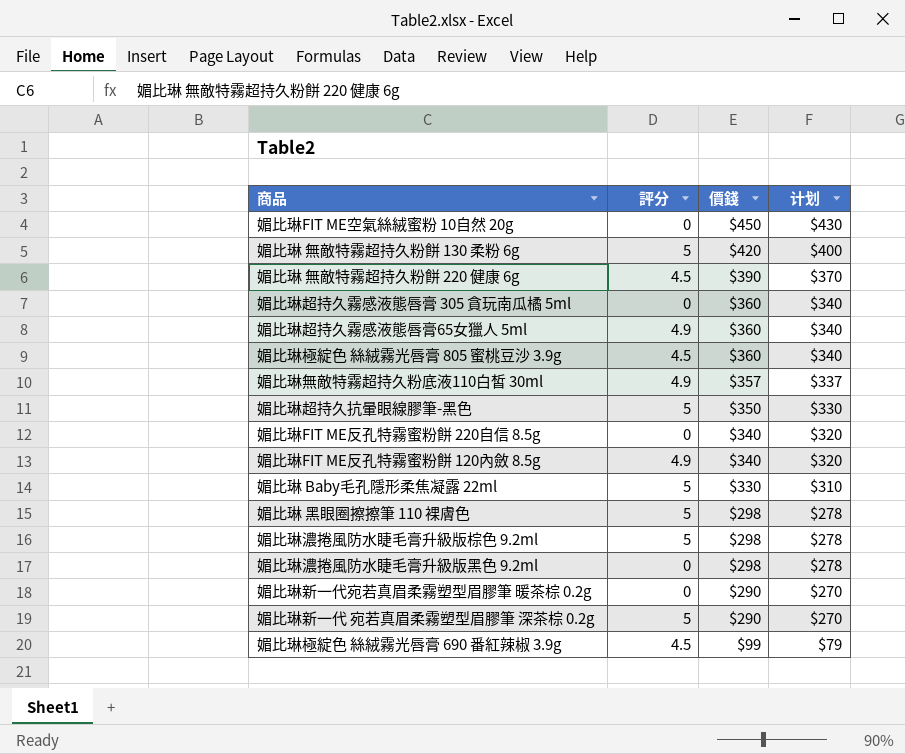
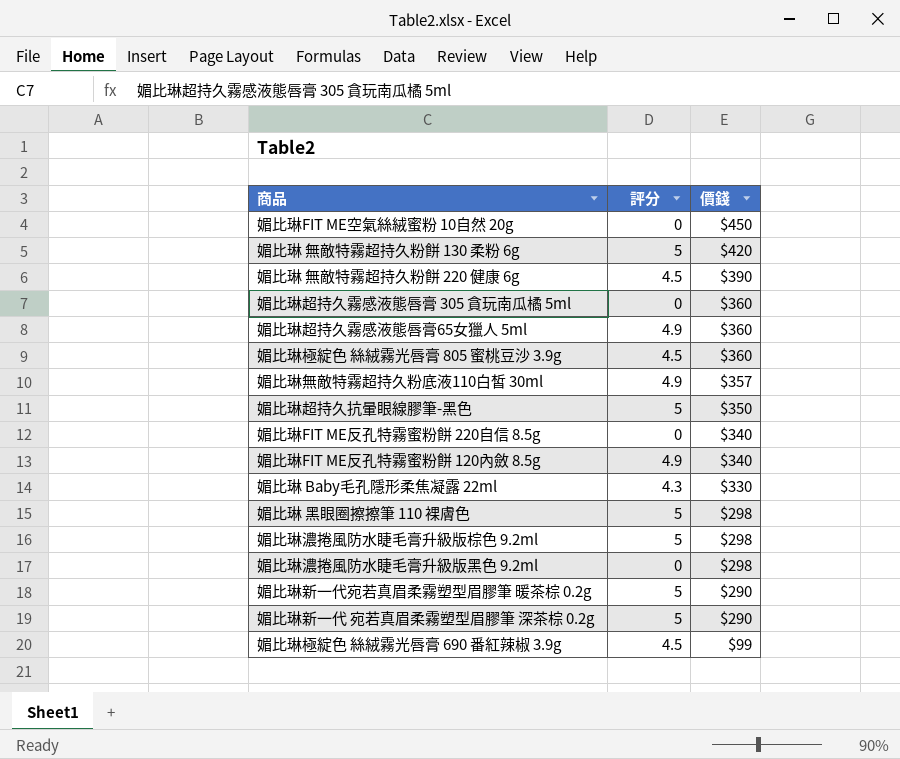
column 计划 | formula: [價錢] - 20 -> none
媚比琳 Baby毛孔隱形柔焦凝露 22ml | 評分: 5 -> 4.3
媚比琳新一代宛若真眉柔霧塑型眉膠筆 暖茶棕 0.2g | 評分: 0 -> 5

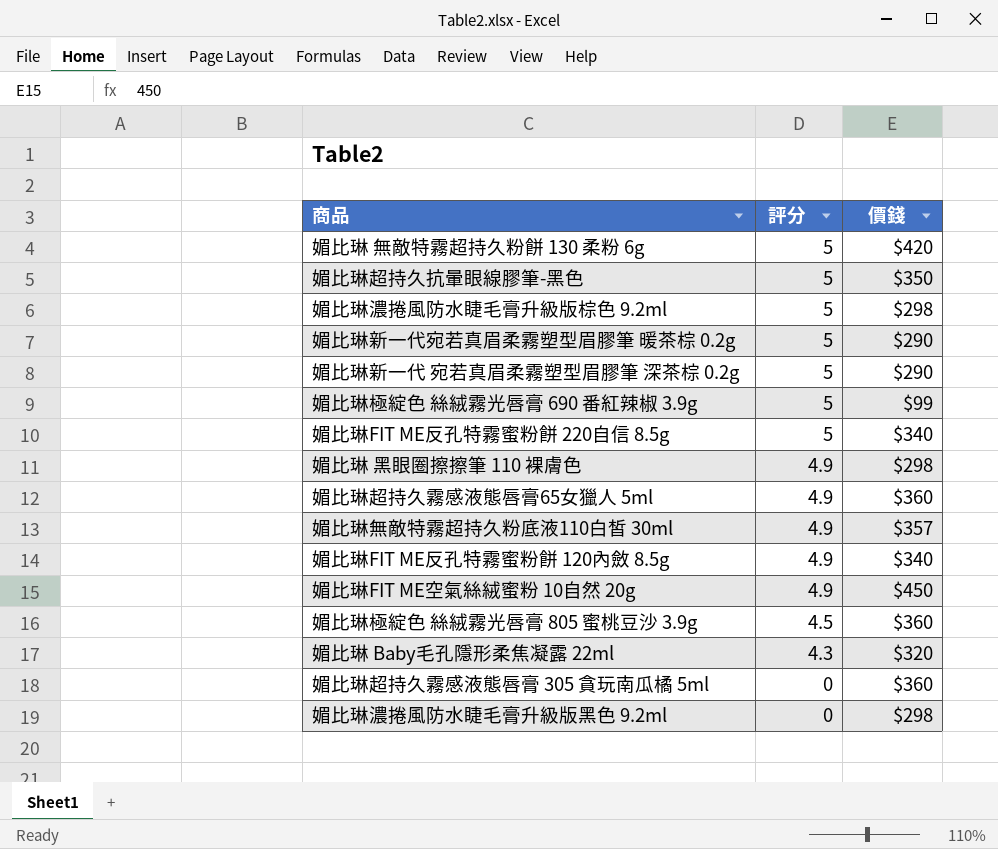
row order: 價錢 descending -> 評分 descending
row 媚比琳 無敵特霧超持久粉餅 220 健康 6g: 4.5 | $390 -> none
媚比琳極綻色 絲絨霧光唇膏 690 番紅辣椒 3.9g | 評分: 4.5 -> 5
媚比琳FIT ME反孔特霧蜜粉餅 220自信 8.5g | 評分: 0 -> 5
媚比琳 黑眼圈擦擦筆 110 裸膚色 | 評分: 5 -> 4.9
媚比琳FIT ME空氣絲絨蜜粉 10自然 20g | 評分: 0 -> 4.9
媚比琳 Baby毛孔隱形柔焦凝露 22ml | 價錢: $330 -> $320

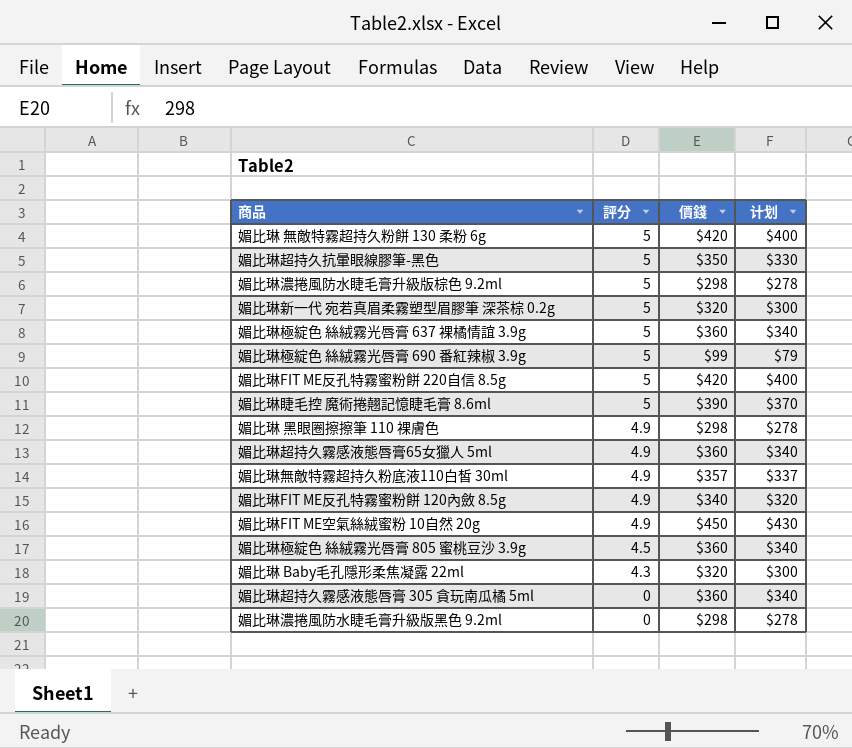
column 计划 | formula: none -> [價錢] - 20
row 媚比琳新一代宛若真眉柔霧塑型眉膠筆 暖茶棕 0.2g: 5 | $290 -> none
媚比琳新一代 宛若真眉柔霧塑型眉膠筆 深茶棕 0.2g | 價錢: $290 -> $320
row 媚比琳極綻色 絲絨霧光唇膏 637 裸橘情誼 3.9g: none -> 5 | $360 | $340
媚比琳FIT ME反孔特霧蜜粉餅 220自信 8.5g | 價錢: $340 -> $420
row 媚比琳睫毛控 魔術捲翹記憶睫毛膏 8.6ml: none -> 5 | $390 | $370

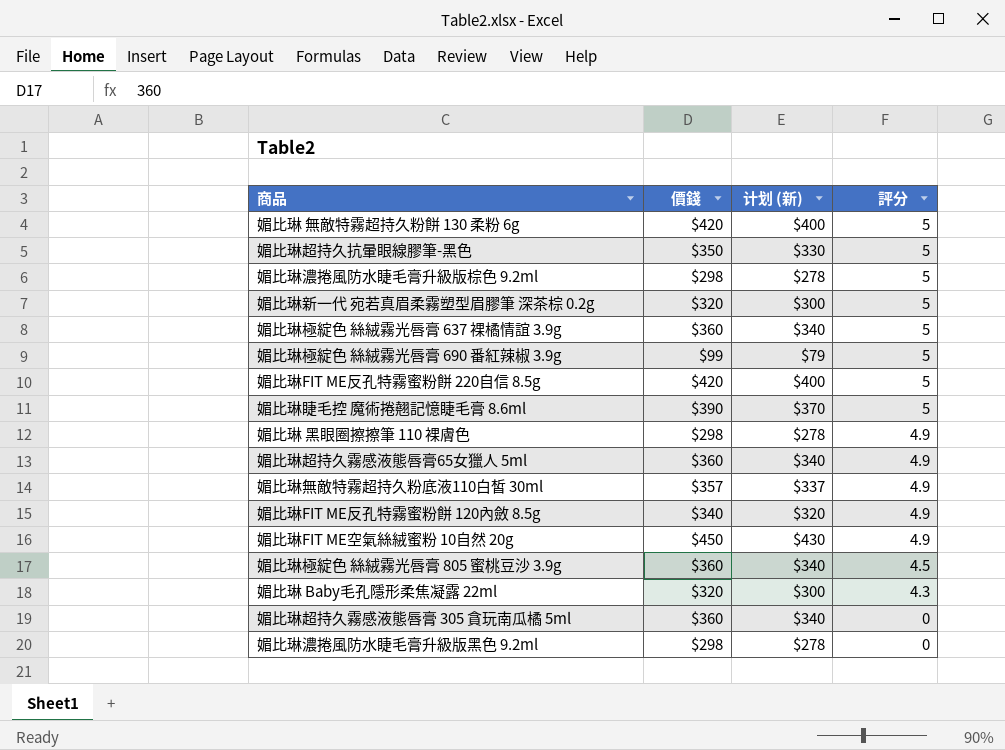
column name: 计划 -> 计划 (新)
column 評分 | position: 2 -> 4

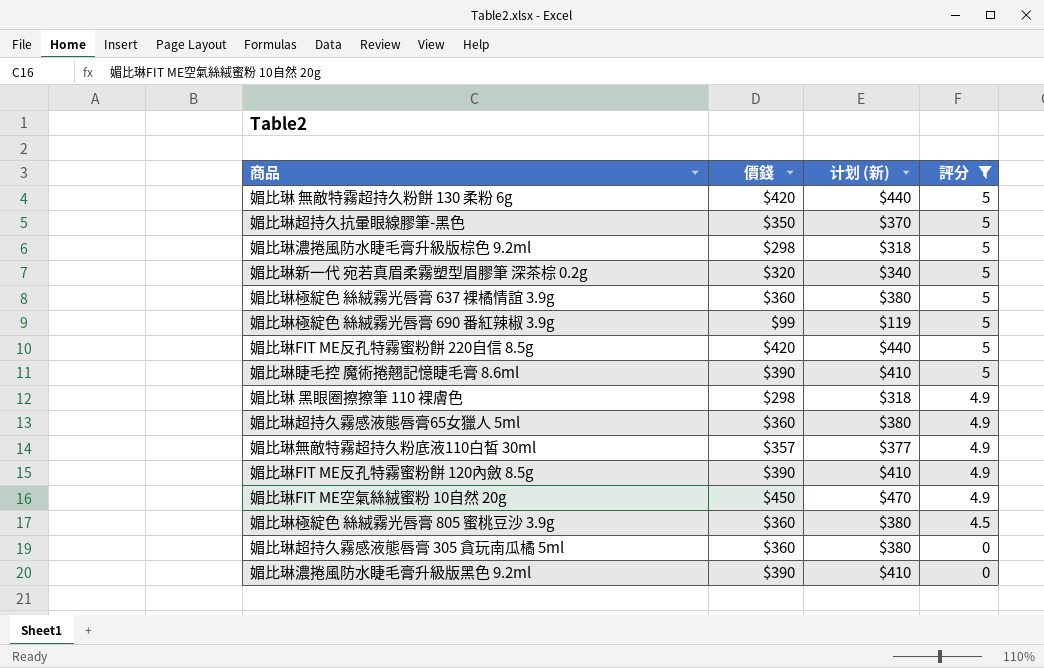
filter: none -> 評分 != 4.3
column 计划 (新) | formula: [價錢] - 20 -> [價錢] + 20
媚比琳FIT ME反孔特霧蜜粉餅 120內斂 8.5g | 價錢: $340 -> $390
媚比琳濃捲風防水睫毛膏升級版黑色 9.2ml | 價錢: $298 -> $390

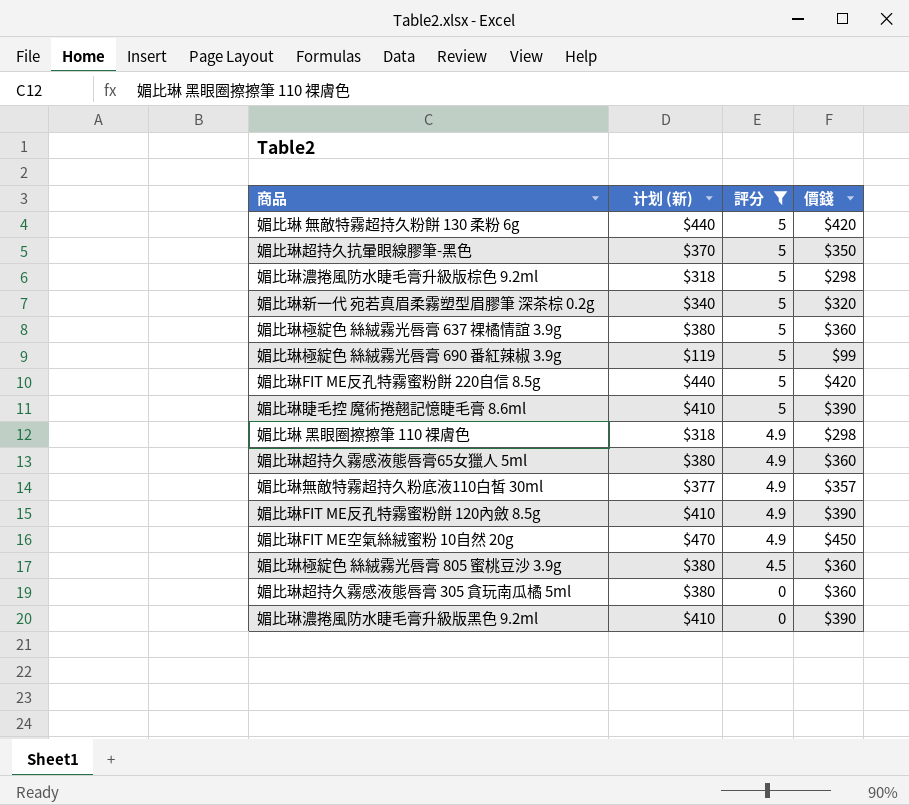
column 價錢 | position: 2 -> 4

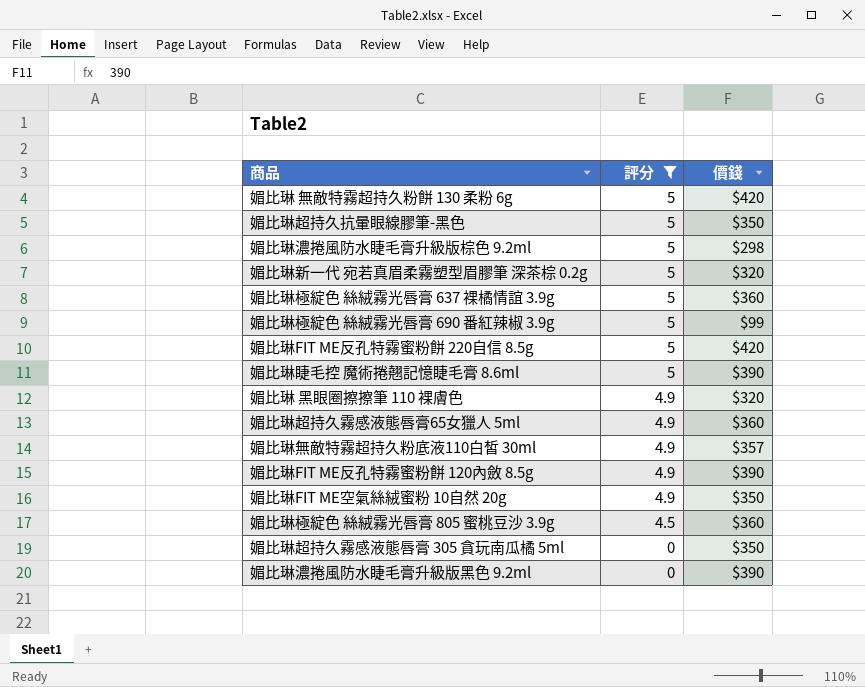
column 计划 (新) | formula: [價錢] + 20 -> none
媚比琳 黑眼圈擦擦筆 110 裸膚色 | 價錢: $298 -> $320
媚比琳FIT ME空氣絲絨蜜粉 10自然 20g | 價錢: $450 -> $350
媚比琳超持久霧感液態唇膏 305 貪玩南瓜橘 5ml | 價錢: $360 -> $350

